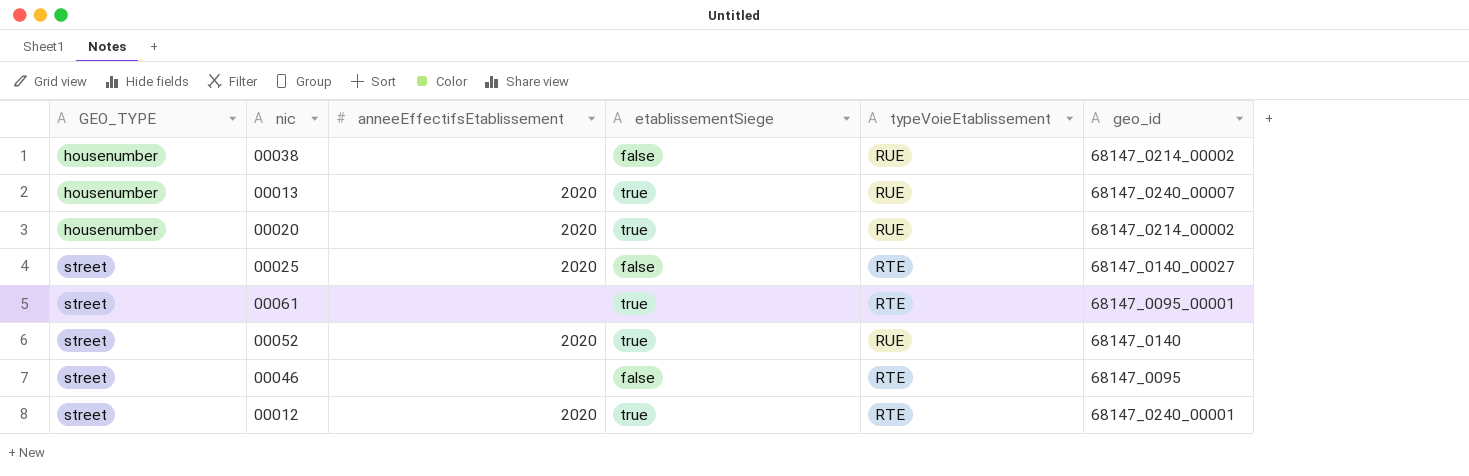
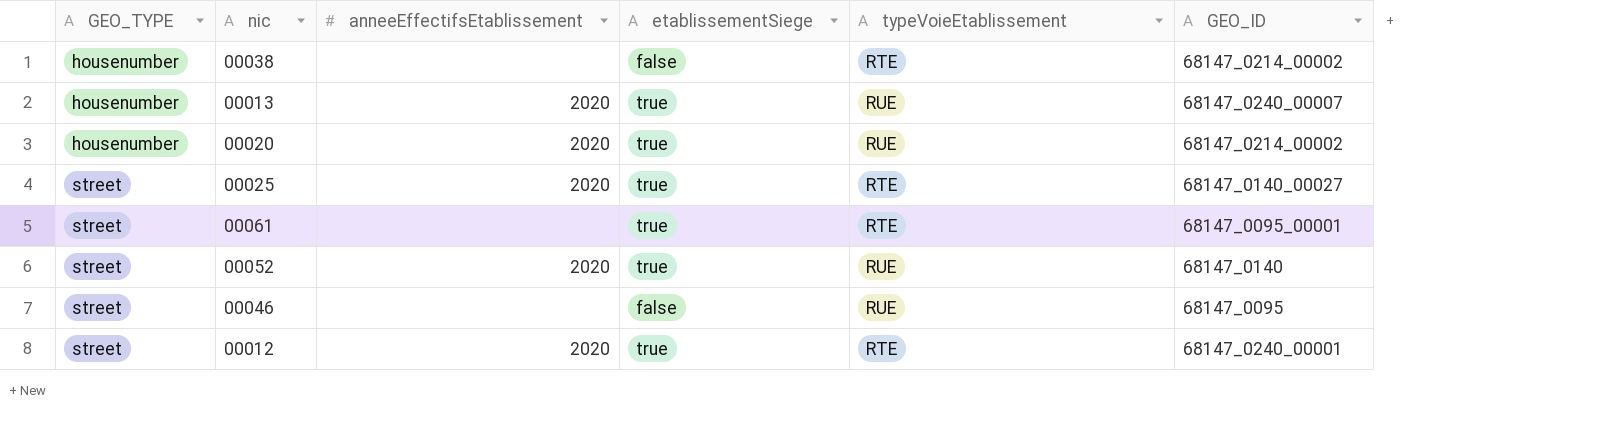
column name: geo_id -> GEO_ID
00038 | typeVoieEtablissement: RUE -> RTE
00025 | etablissementSiege: false -> true
00046 | typeVoieEtablissement: RTE -> RUE

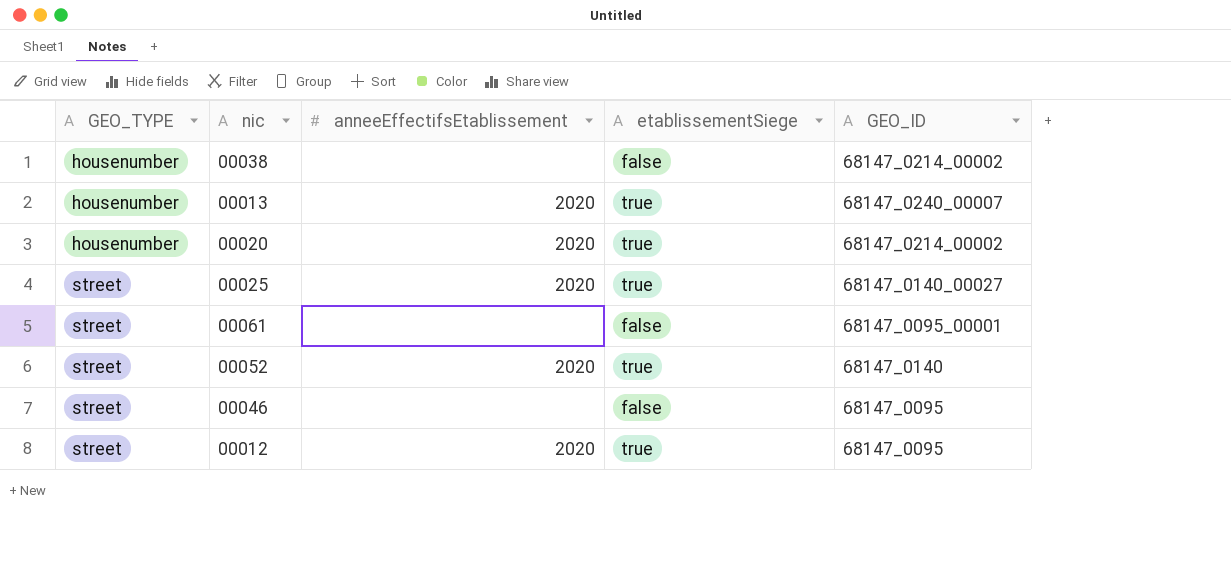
column typeVoieEtablissement | position: 5 -> none
00061 | etablissementSiege: true -> false
00012 | GEO_ID: 68147_0240_00001 -> 68147_0095

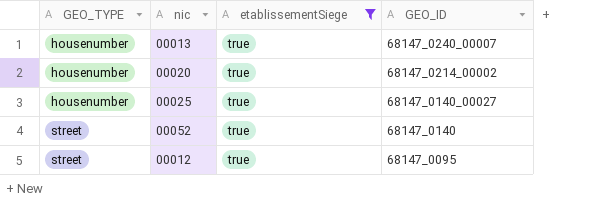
filter: none -> etablissementSiege = true
column anneeEffectifsEtablissement | position: 3 -> none
00025 | GEO_TYPE: street -> housenumber

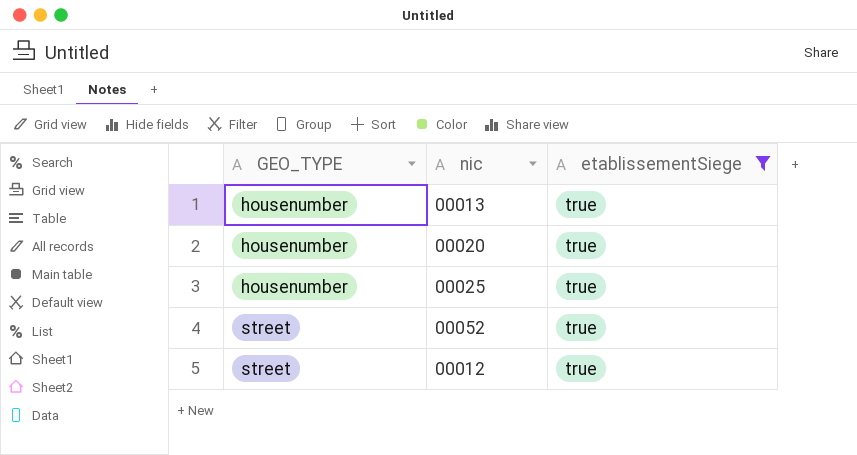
column GEO_ID | position: 4 -> none

